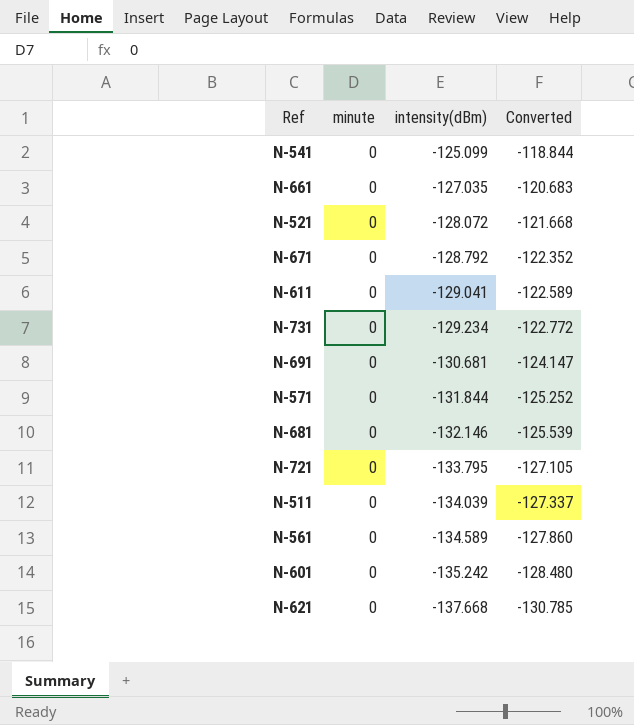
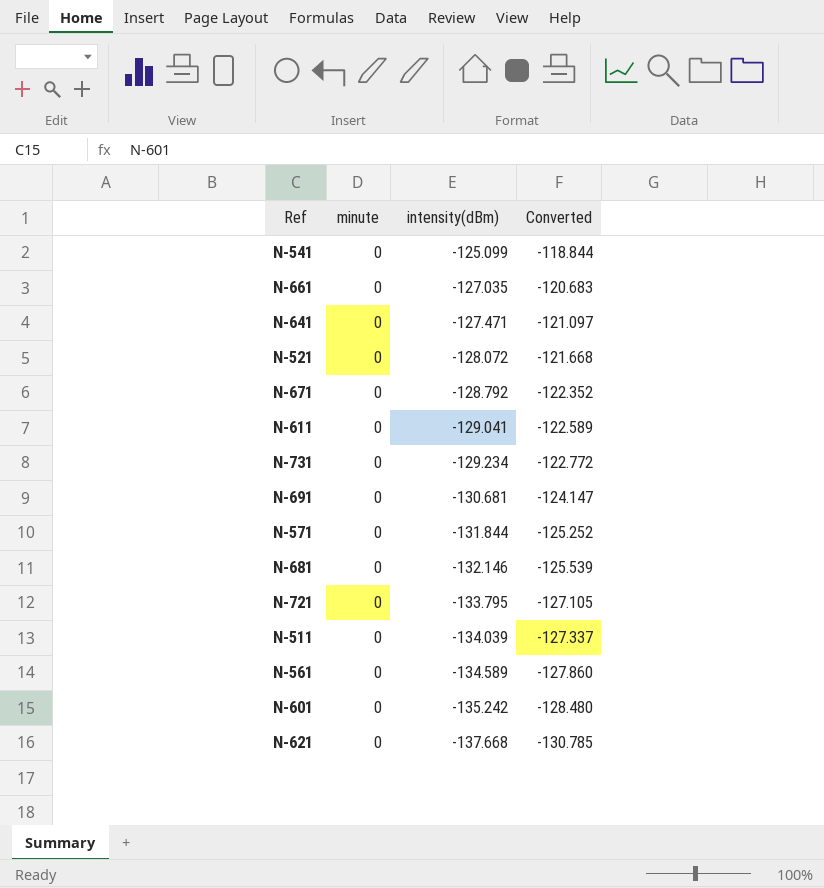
row N-641: none -> 0 | -127.471 | -121.097

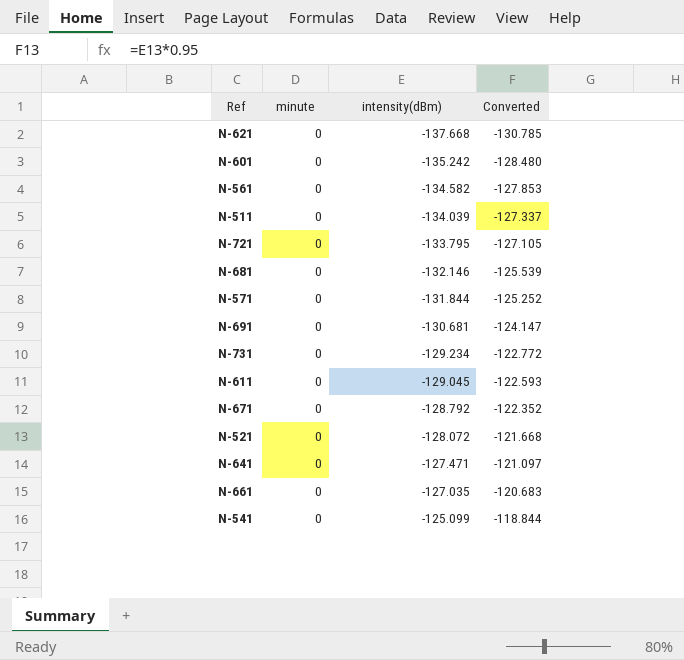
row order: intensity(dBm) descending -> intensity(dBm) ascending
N-561 | intensity(dBm): -134.589 -> -134.582
N-561 | Converted: -127.860 -> -127.853
N-611 | intensity(dBm): -129.041 -> -129.045
N-611 | Converted: -122.589 -> -122.593

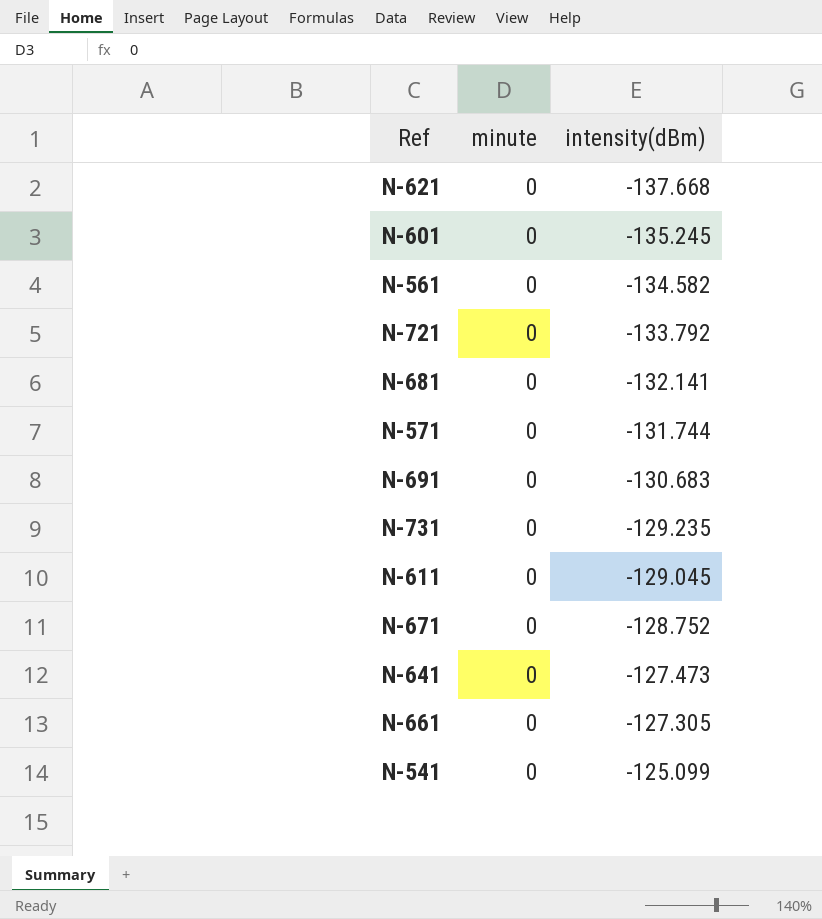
column Converted | formula: [intensity(dBm)] * 0.95 -> none
row N-511: 0 | -134.039 | -127.337 -> none
row N-521: 0 | -128.072 | -121.668 -> none
N-601 | intensity(dBm): -135.242 -> -135.245
N-721 | intensity(dBm): -133.795 -> -133.792
N-681 | intensity(dBm): -132.146 -> -132.141
N-571 | intensity(dBm): -131.844 -> -131.744
N-691 | intensity(dBm): -130.681 -> -130.683
N-731 | intensity(dBm): -129.234 -> -129.235
N-671 | intensity(dBm): -128.792 -> -128.752
N-641 | intensity(dBm): -127.471 -> -127.473
N-661 | intensity(dBm): -127.035 -> -127.305

